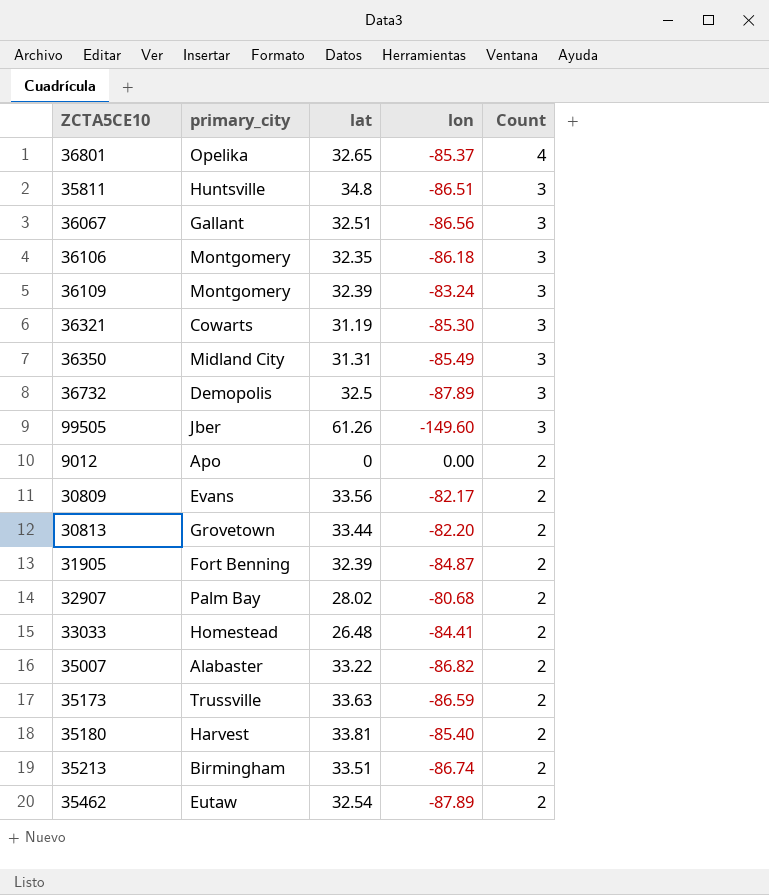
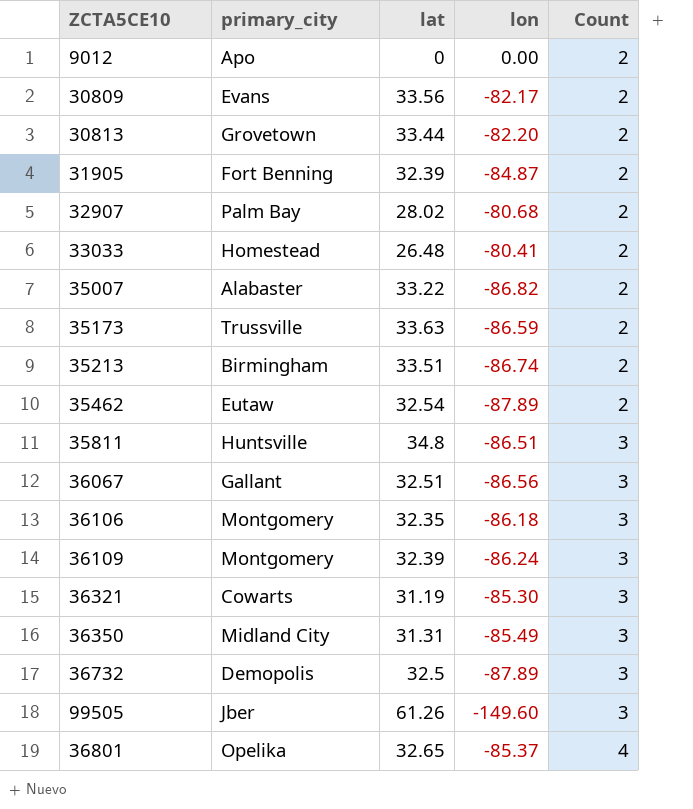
row order: Count descending -> Count ascending
row 35180: Harvest | 33.81 | -85.40 | 2 -> none
33033 | lon: -84.41 -> -80.41
36109 | lon: -83.24 -> -86.24

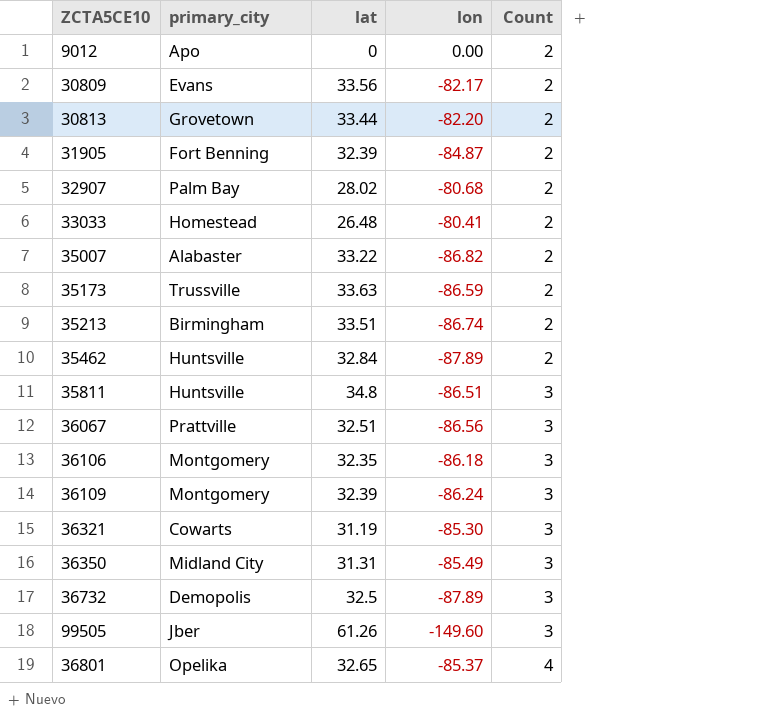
35462 | primary_city: Eutaw -> Huntsville
35462 | lat: 32.54 -> 32.84
36067 | primary_city: Gallant -> Prattville

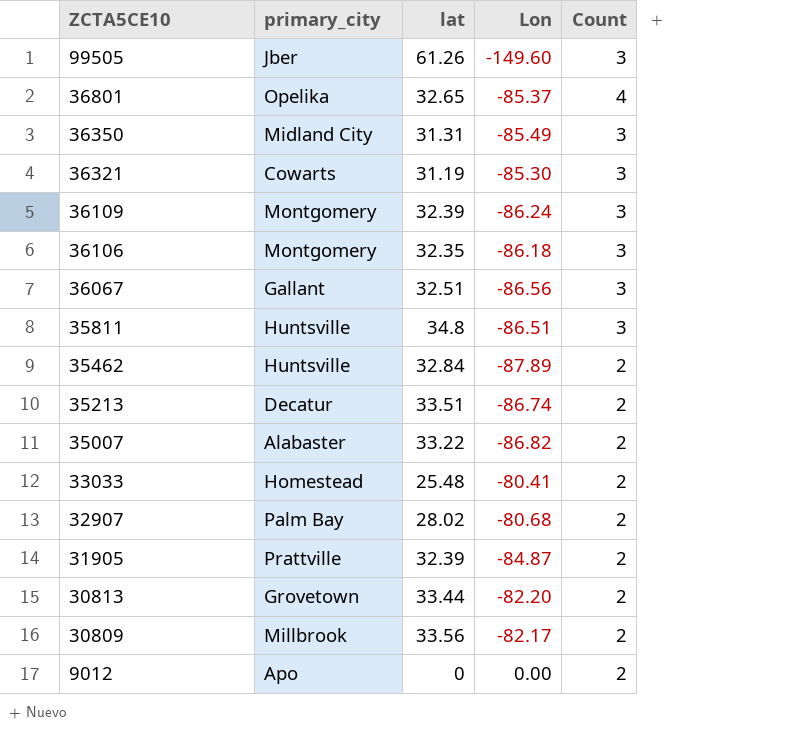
row order: Count ascending -> ZCTA5CE10 descending
column name: lon -> Lon
row 35173: Trussville | 33.63 | -86.59 | 2 -> none
row 36732: Demopolis | 32.5 | -87.89 | 3 -> none
36067 | primary_city: Prattville -> Gallant
35213 | primary_city: Birmingham -> Decatur
33033 | lat: 26.48 -> 25.48
31905 | primary_city: Fort Benning -> Prattville
30809 | primary_city: Evans -> Millbrook

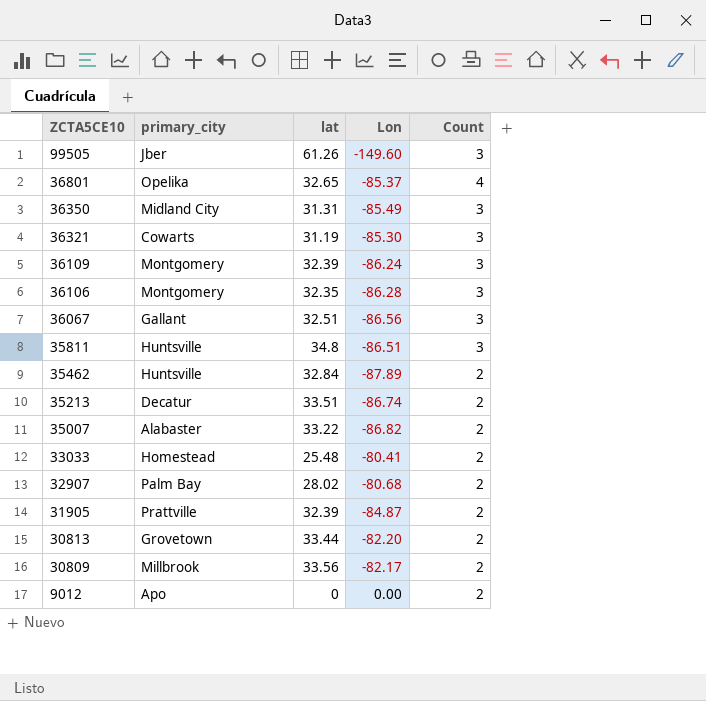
36106 | Lon: -86.18 -> -86.28

